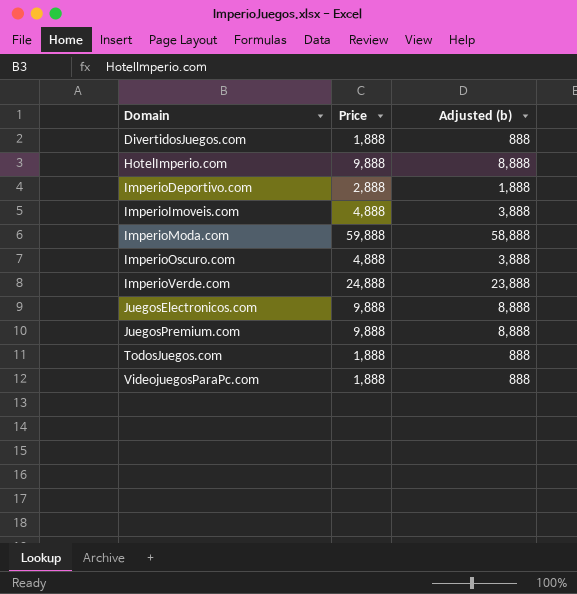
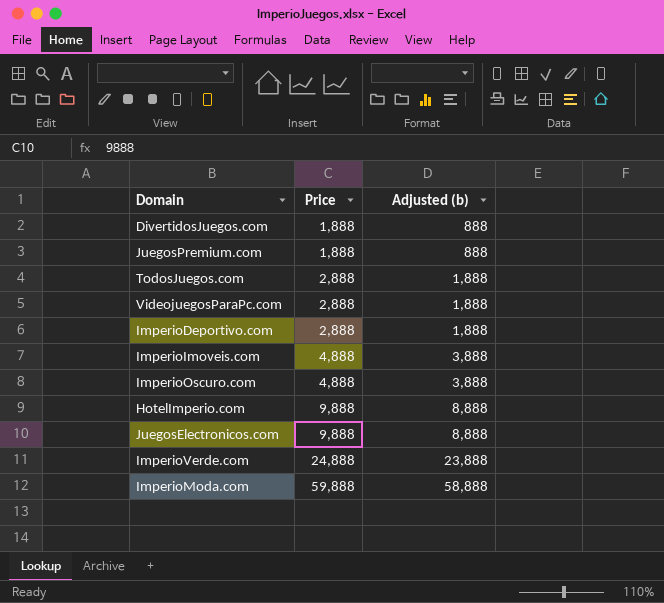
row order: Domain ascending -> Price ascending
JuegosPremium.com | Price: 9,888 -> 1,888
JuegosPremium.com | Adjusted (b): 8,888 -> 888
TodosJuegos.com | Price: 1,888 -> 2,888
TodosJuegos.com | Adjusted (b): 888 -> 1,888
VideojuegosParaPc.com | Price: 1,888 -> 2,888
VideojuegosParaPc.com | Adjusted (b): 888 -> 1,888

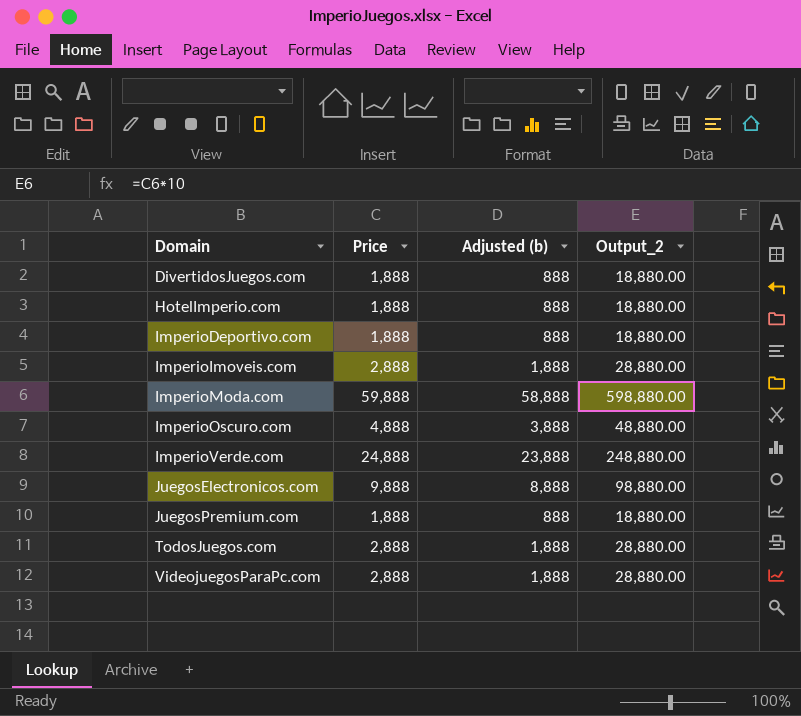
row order: Price ascending -> Domain ascending
column Output_2 | formula: none -> [Price] * 10
HotelImperio.com | Price: 9,888 -> 1,888
HotelImperio.com | Adjusted (b): 8,888 -> 888
ImperioDeportivo.com | Price: 2,888 -> 1,888
ImperioDeportivo.com | Adjusted (b): 1,888 -> 888
ImperioImoveis.com | Price: 4,888 -> 2,888
ImperioImoveis.com | Adjusted (b): 3,888 -> 1,888

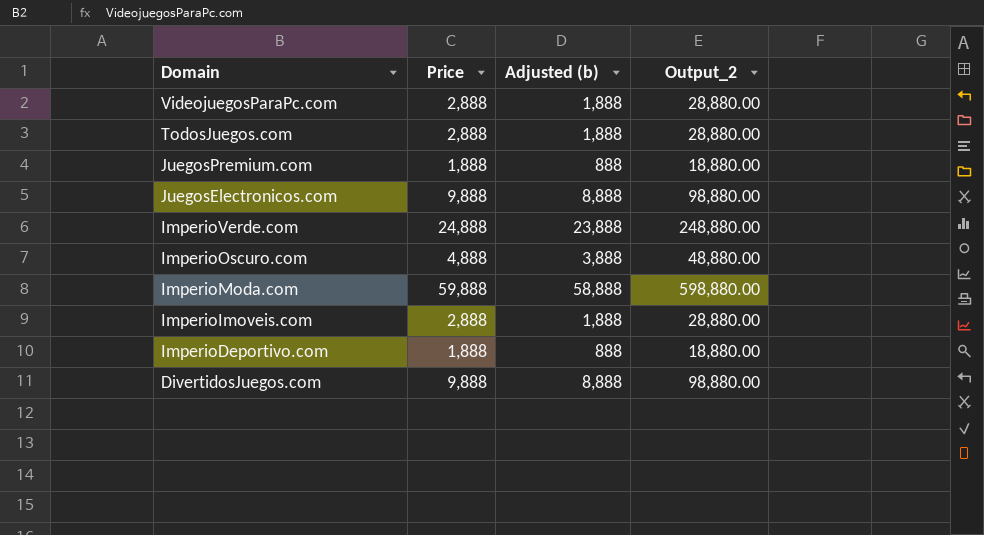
row order: Domain ascending -> Domain descending
row HotelImperio.com: 1,888 | 888 | 18,880.00 -> none
DivertidosJuegos.com | Price: 1,888 -> 9,888
DivertidosJuegos.com | Adjusted (b): 888 -> 8,888
DivertidosJuegos.com | Output_2: 18,880.00 -> 98,880.00

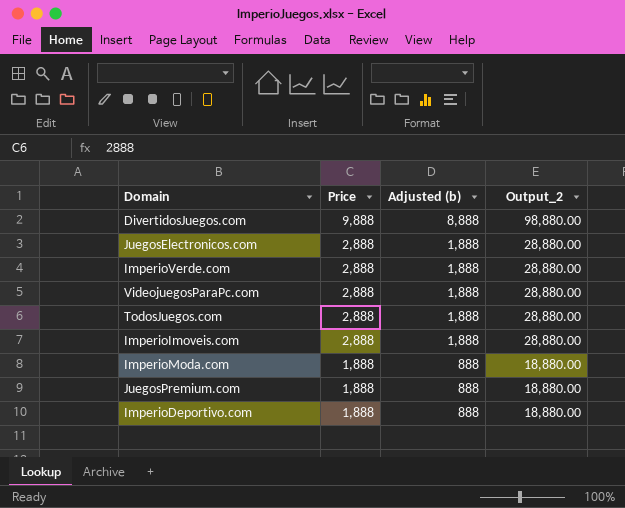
row order: Domain descending -> Price descending
row ImperioOscuro.com: 4,888 | 3,888 | 48,880.00 -> none
JuegosElectronicos.com | Price: 9,888 -> 2,888
JuegosElectronicos.com | Adjusted (b): 8,888 -> 1,888
JuegosElectronicos.com | Output_2: 98,880.00 -> 28,880.00
ImperioVerde.com | Price: 24,888 -> 2,888
ImperioVerde.com | Adjusted (b): 23,888 -> 1,888
ImperioVerde.com | Output_2: 248,880.00 -> 28,880.00
ImperioModa.com | Price: 59,888 -> 1,888
ImperioModa.com | Adjusted (b): 58,888 -> 888
ImperioModa.com | Output_2: 598,880.00 -> 18,880.00

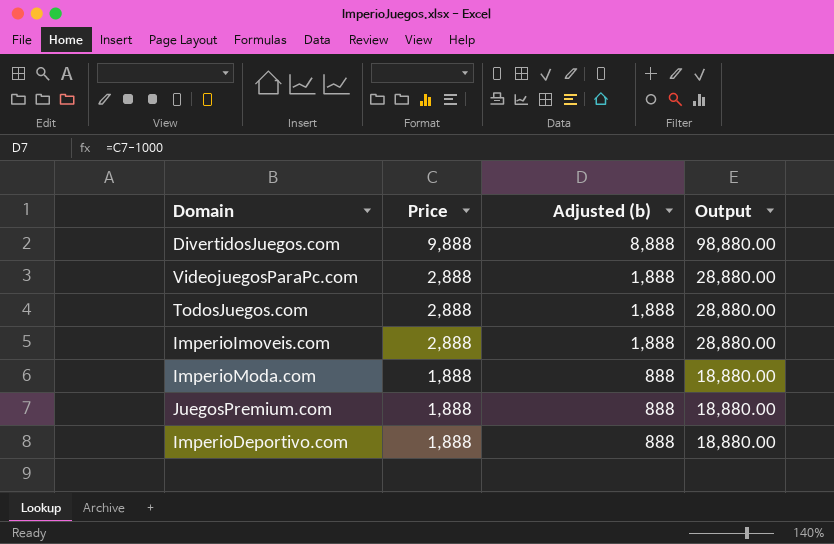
column name: Output_2 -> Output
row JuegosElectronicos.com: 2,888 | 1,888 | 28,880.00 -> none
row ImperioVerde.com: 2,888 | 1,888 | 28,880.00 -> none

